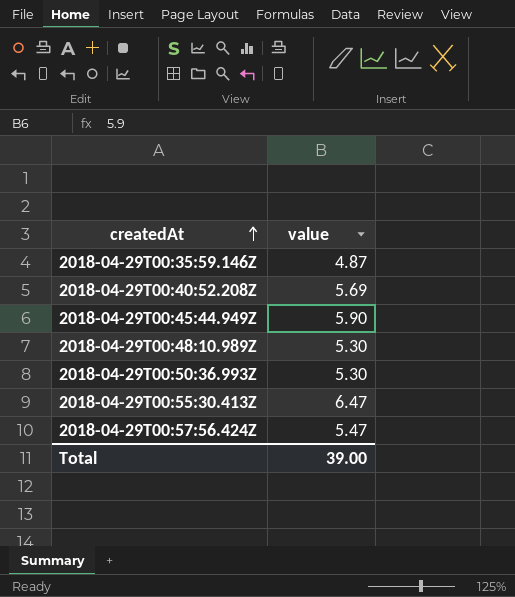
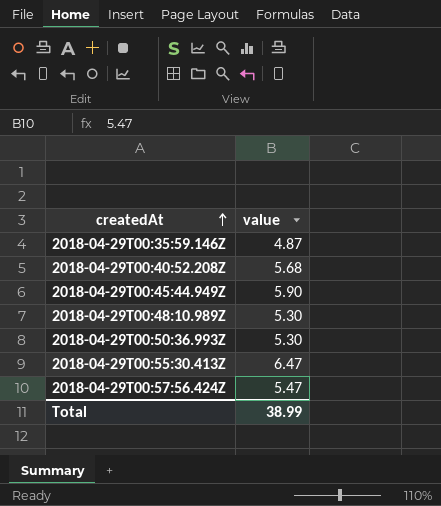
2018-04-29T00:40:52.208Z | value: 5.69 -> 5.68
Total | value: 39.00 -> 38.99

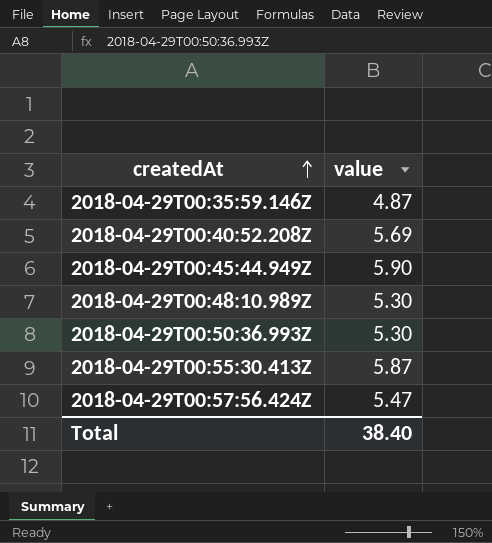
2018-04-29T00:40:52.208Z | value: 5.68 -> 5.69
2018-04-29T00:55:30.413Z | value: 6.47 -> 5.87
Total | value: 38.99 -> 38.40

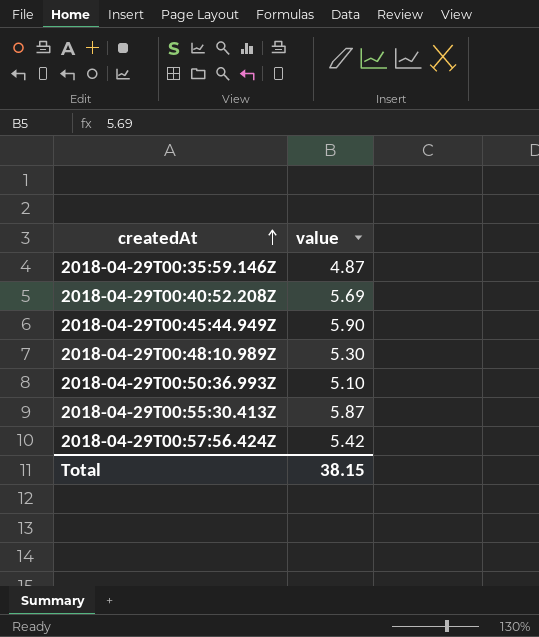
2018-04-29T00:50:36.993Z | value: 5.30 -> 5.10
2018-04-29T00:57:56.424Z | value: 5.47 -> 5.42
Total | value: 38.40 -> 38.15

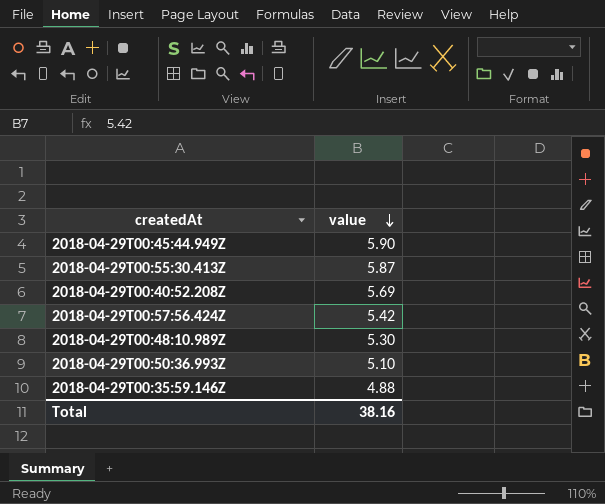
row order: createdAt ascending -> value descending
2018-04-29T00:35:59.146Z | value: 4.87 -> 4.88
Total | value: 38.15 -> 38.16

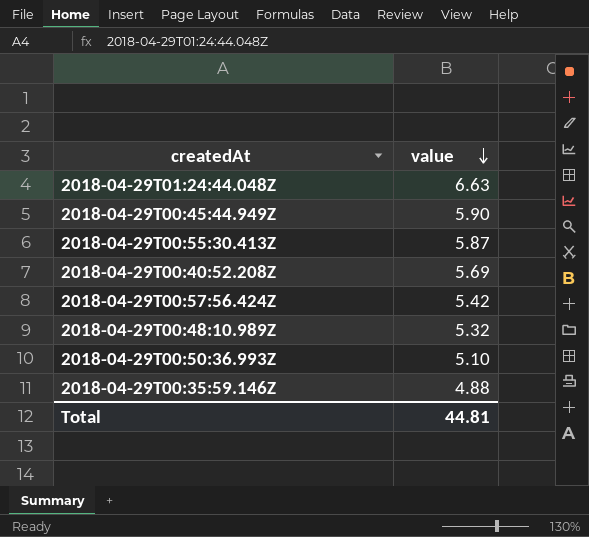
row 2018-04-29T01:24:44.048Z: none -> 6.63
2018-04-29T00:48:10.989Z | value: 5.30 -> 5.32
Total | value: 38.16 -> 44.81

